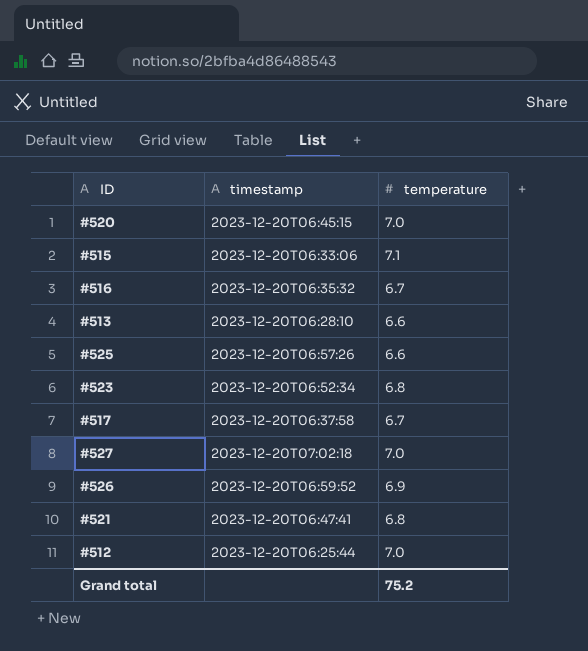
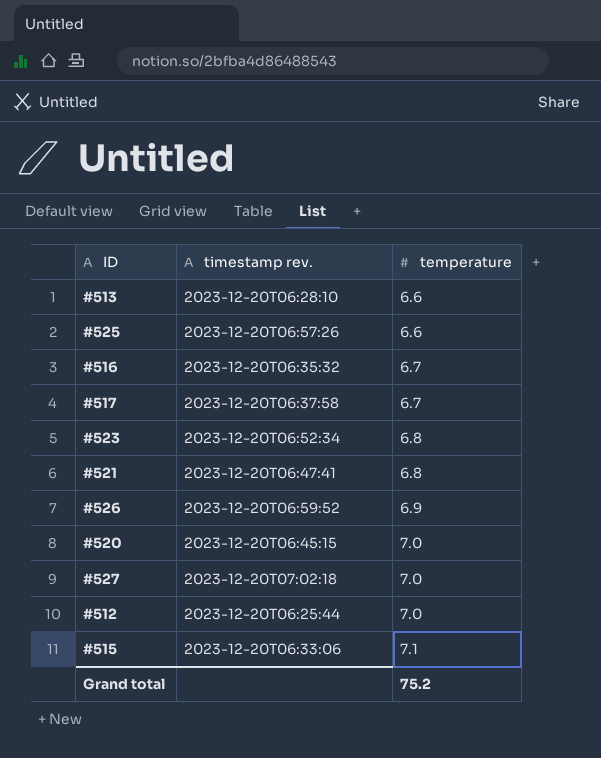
row order: none -> temperature ascending
column name: timestamp -> timestamp rev.

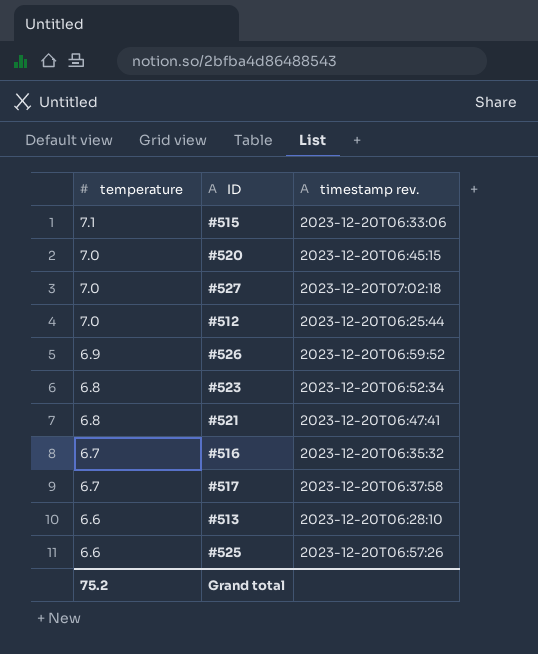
row order: temperature ascending -> temperature descending
column temperature | position: 3 -> 1

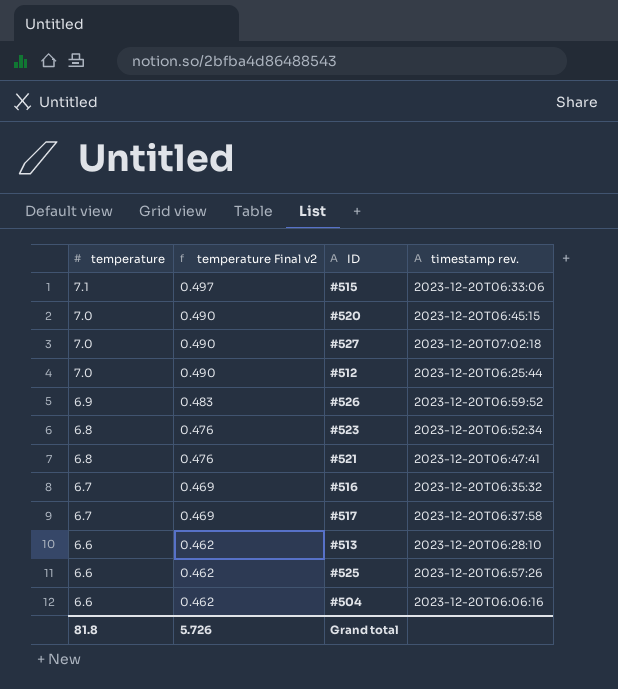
column temperature Final v2 | formula: none -> [temperature] * 0.07
row #504: none -> 6.6 | 0.462 | 2023-12-20T06:06:16
Grand total | temperature: 75.2 -> 81.8

